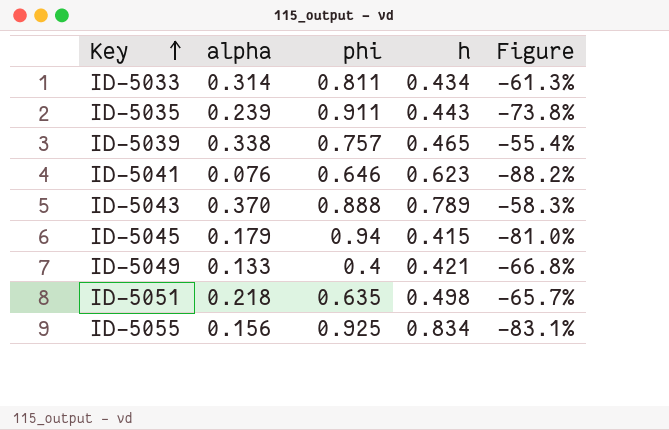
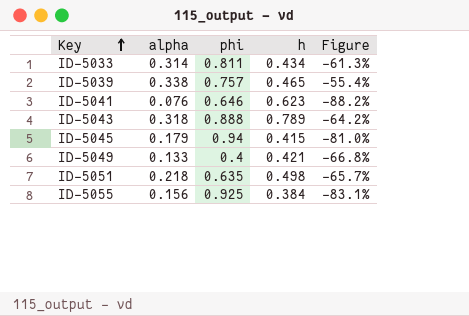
row ID-5035: 0.239 | 0.911 | 0.443 | -73.8% -> none
ID-5043 | alpha: 0.370 -> 0.318
ID-5043 | Figure: -58.3% -> -64.2%
ID-5055 | h: 0.834 -> 0.384

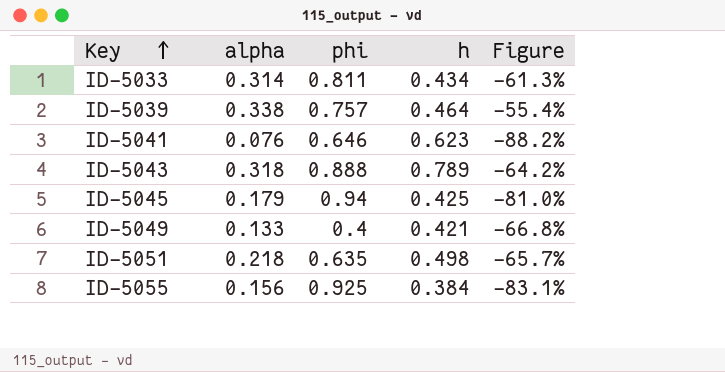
ID-5039 | h: 0.465 -> 0.464
ID-5045 | h: 0.415 -> 0.425

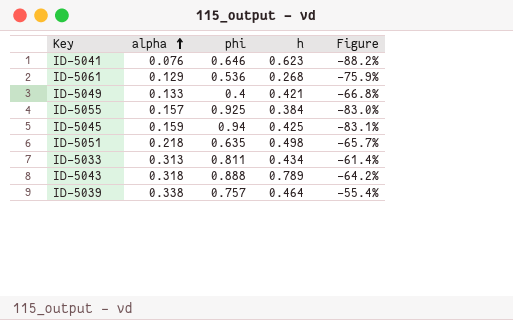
row order: Key ascending -> alpha ascending
row ID-5061: none -> 0.129 | 0.536 | 0.268 | -75.9%
ID-5055 | alpha: 0.156 -> 0.157
ID-5055 | Figure: -83.1% -> -83.0%
ID-5045 | alpha: 0.179 -> 0.159
ID-5045 | Figure: -81.0% -> -83.1%
ID-5033 | alpha: 0.314 -> 0.313
ID-5033 | Figure: -61.3% -> -61.4%

